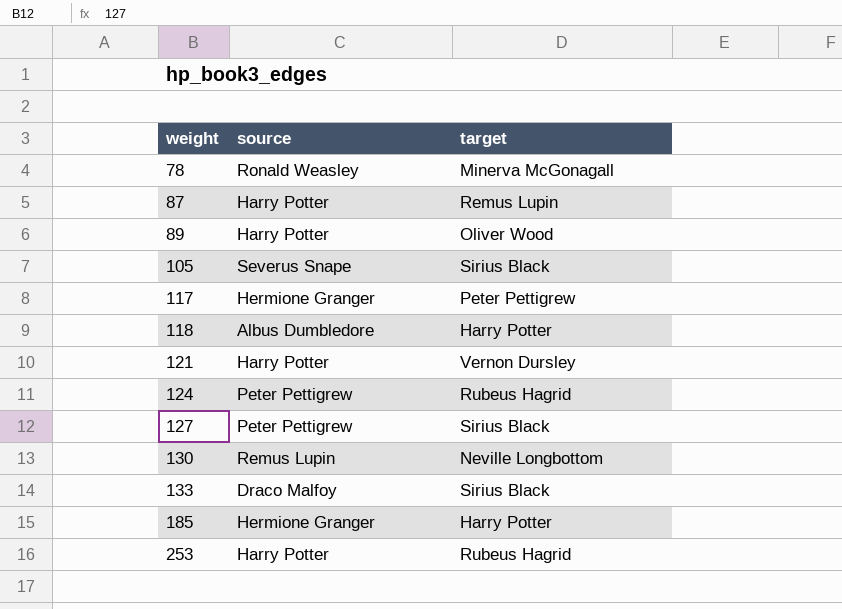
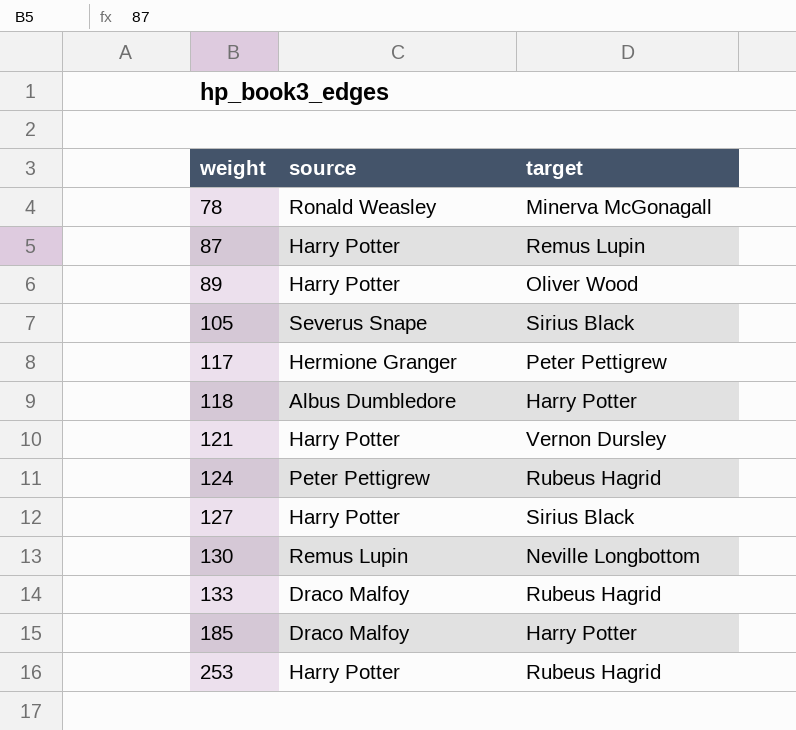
127 | source: Peter Pettigrew -> Harry Potter
133 | target: Sirius Black -> Rubeus Hagrid
185 | source: Hermione Granger -> Draco Malfoy

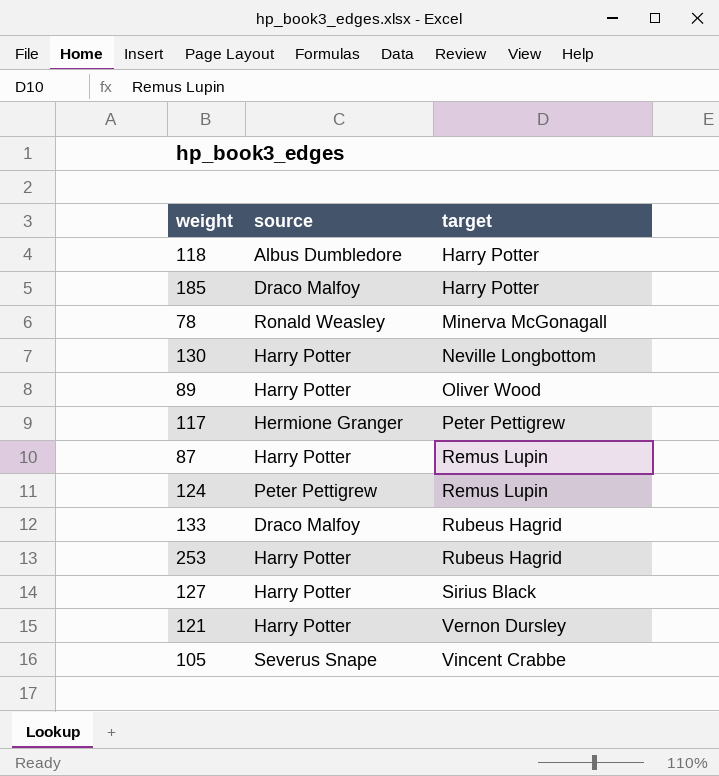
row order: weight ascending -> target ascending
130 | source: Remus Lupin -> Harry Potter
124 | target: Rubeus Hagrid -> Remus Lupin
105 | target: Sirius Black -> Vincent Crabbe

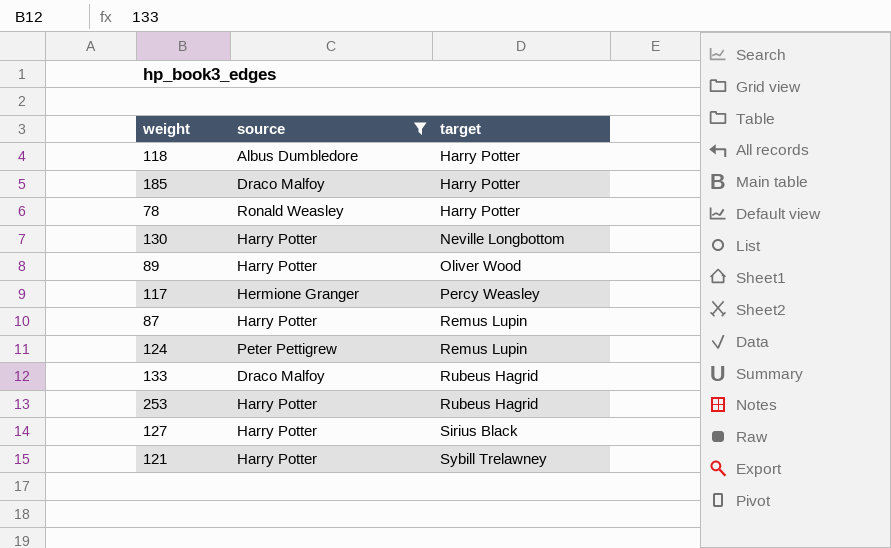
filter: none -> source != Severus Snape
78 | target: Minerva McGonagall -> Harry Potter
117 | target: Peter Pettigrew -> Percy Weasley
121 | target: Vernon Dursley -> Sybill Trelawney

